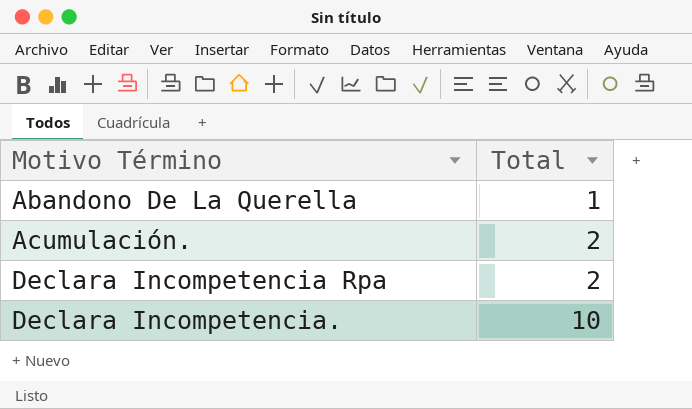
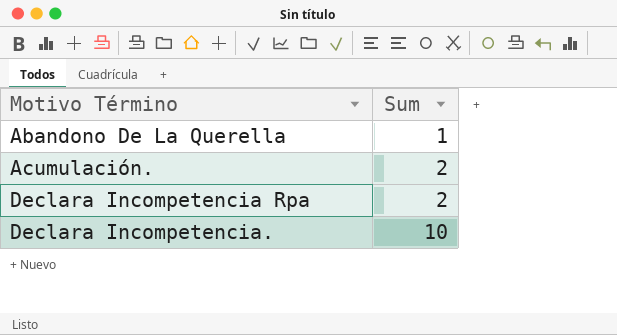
column name: Total -> Sum

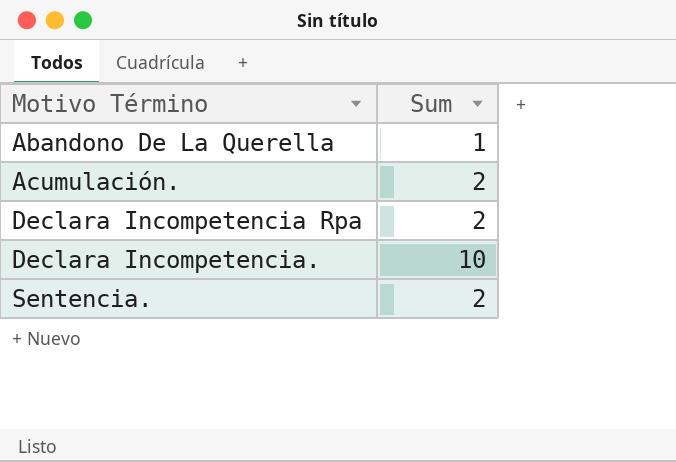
row Sentencia.: none -> 2

